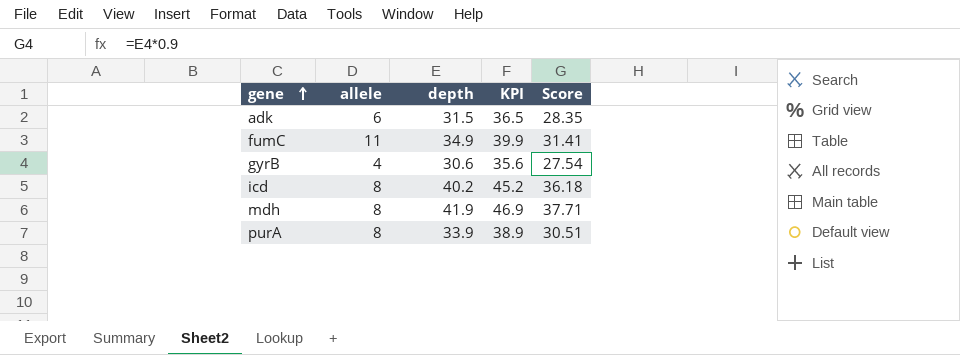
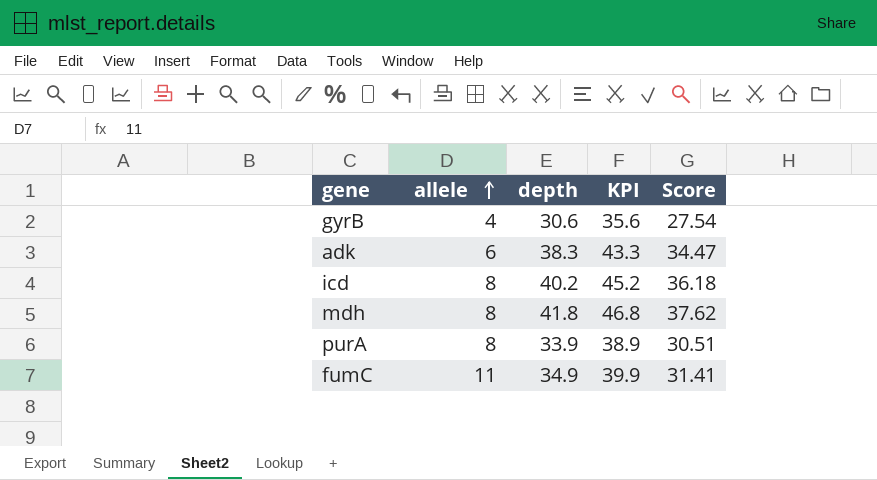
row order: gene ascending -> allele ascending
adk | depth: 31.5 -> 38.3
adk | KPI: 36.5 -> 43.3
adk | Score: 28.35 -> 34.47
mdh | depth: 41.9 -> 41.8
mdh | KPI: 46.9 -> 46.8
mdh | Score: 37.71 -> 37.62

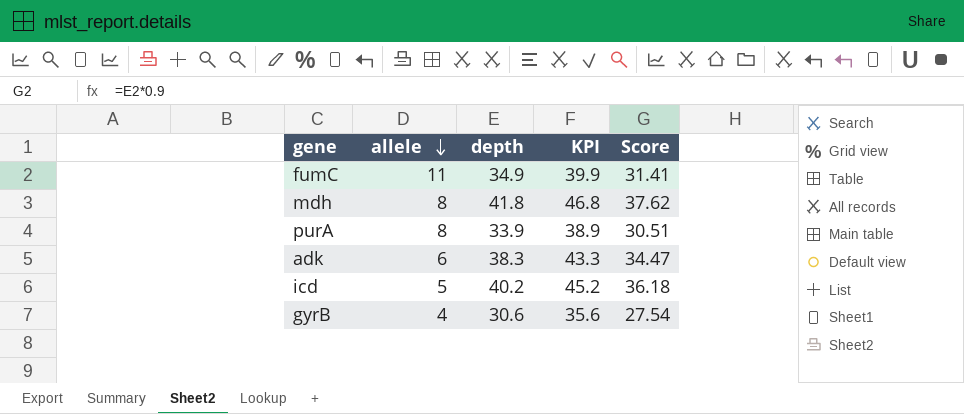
row order: allele ascending -> allele descending
icd | allele: 8 -> 5

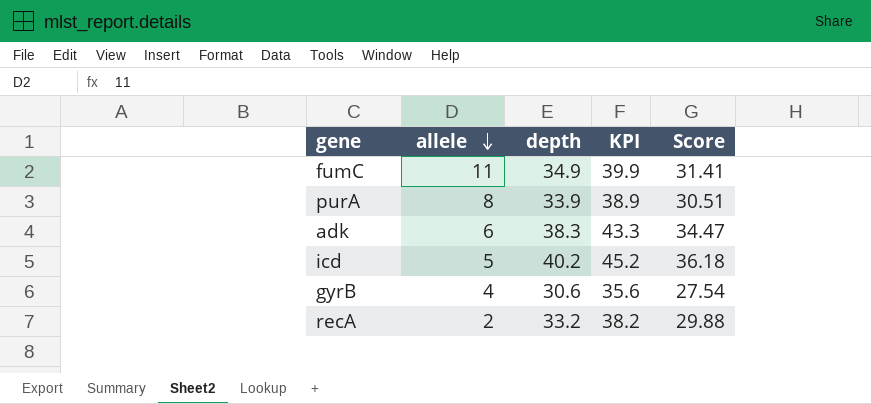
row mdh: 8 | 41.8 | 46.8 | 37.62 -> none
row recA: none -> 2 | 33.2 | 38.2 | 29.88

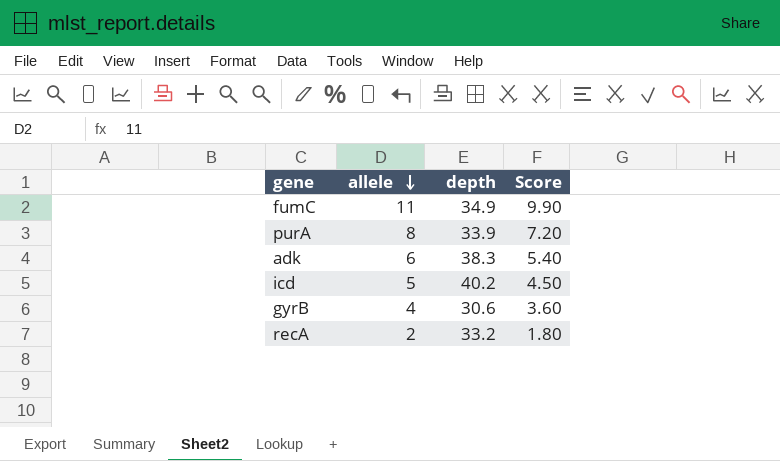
column KPI | formula: [depth] + 5 -> none
column Score | formula: [depth] * 0.9 -> [allele] * 0.9

